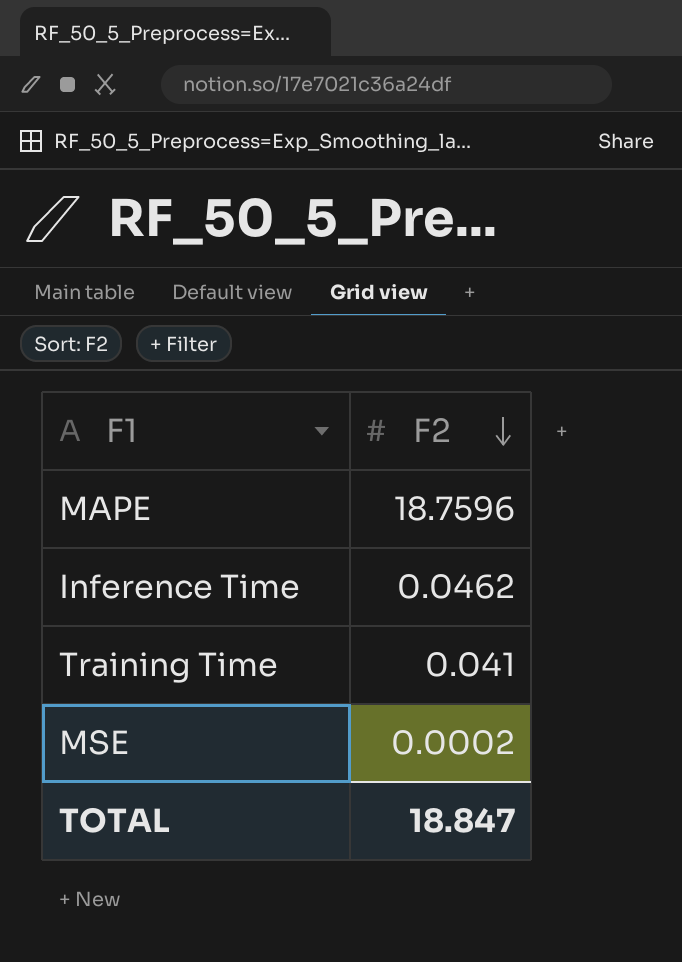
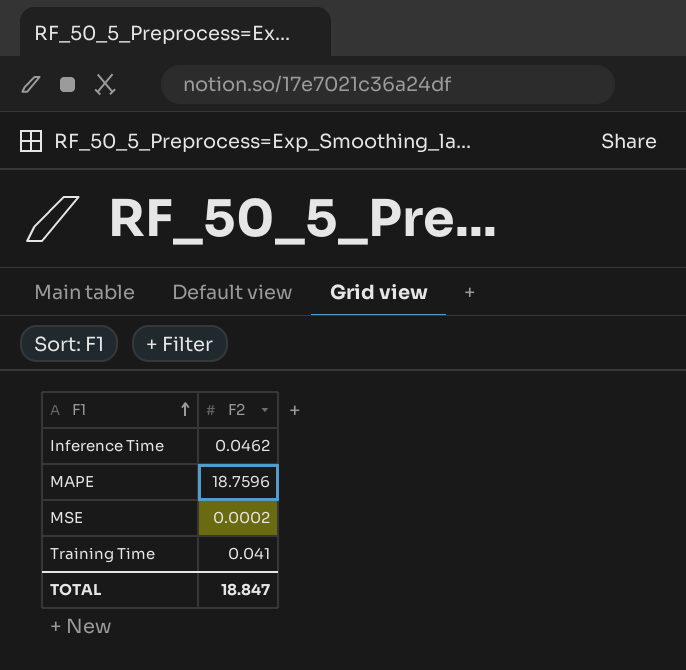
row order: F2 descending -> F1 ascending

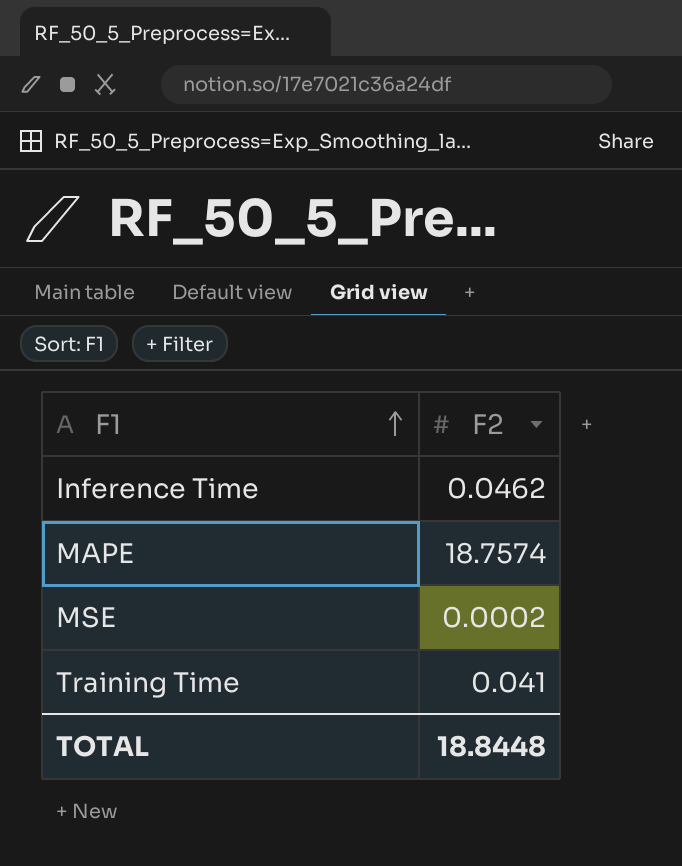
MAPE | F2: 18.7596 -> 18.7574
TOTAL | F2: 18.847 -> 18.8448

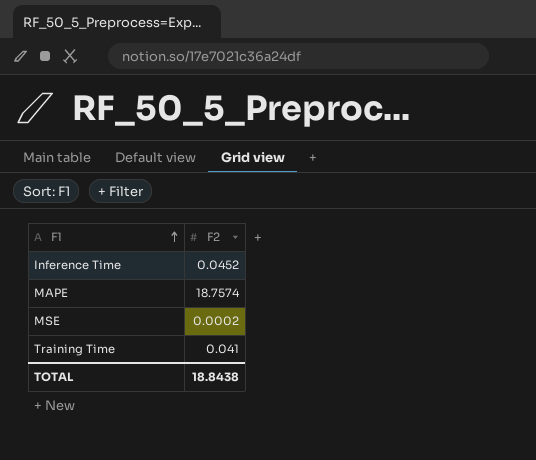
Inference Time | F2: 0.0462 -> 0.0452
TOTAL | F2: 18.8448 -> 18.8438

